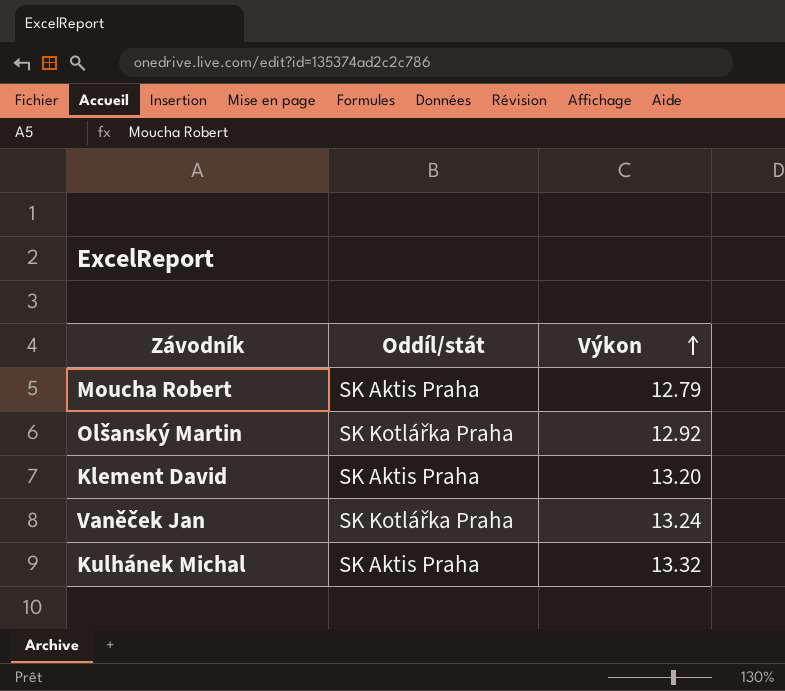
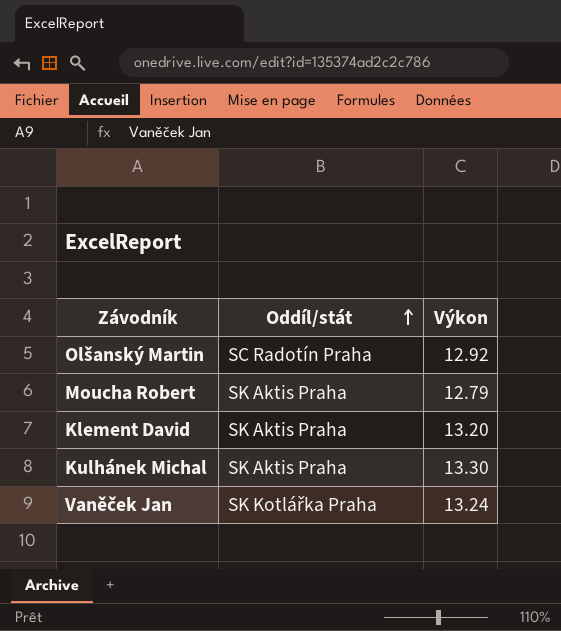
row order: Výkon ascending -> Oddíl/stát ascending
Olšanský Martin | Oddíl/stát: SK Kotlářka Praha -> SC Radotín Praha
Kulhánek Michal | Výkon: 13.32 -> 13.30

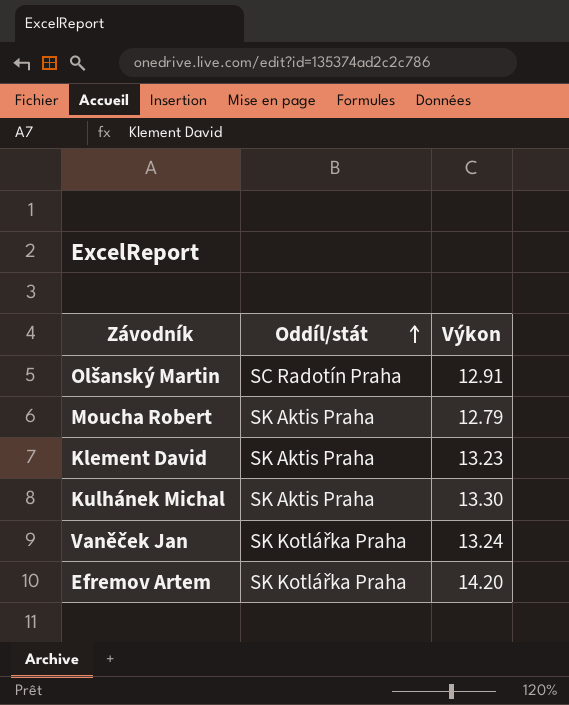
Olšanský Martin | Výkon: 12.92 -> 12.91
Klement David | Výkon: 13.20 -> 13.23
row Efremov Artem: none -> SK Kotlářka Praha | 14.20

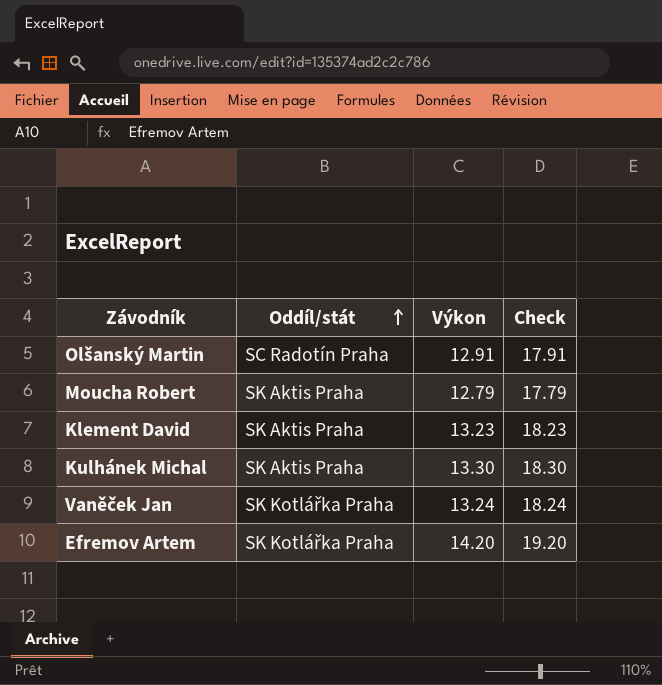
column Check | formula: none -> [Výkon] + 5

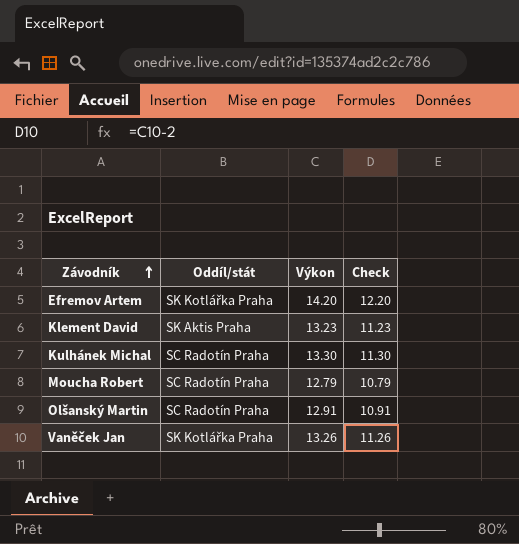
row order: Oddíl/stát ascending -> Závodník ascending
column Check | formula: [Výkon] + 5 -> [Výkon] - 2
Kulhánek Michal | Oddíl/stát: SK Aktis Praha -> SC Radotín Praha
Moucha Robert | Oddíl/stát: SK Aktis Praha -> SC Radotín Praha
Vaněček Jan | Výkon: 13.24 -> 13.26

